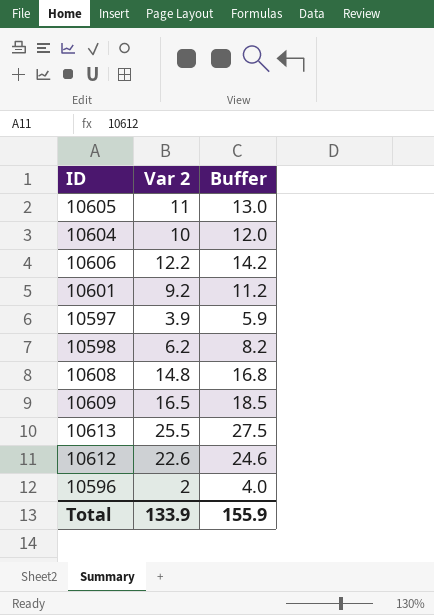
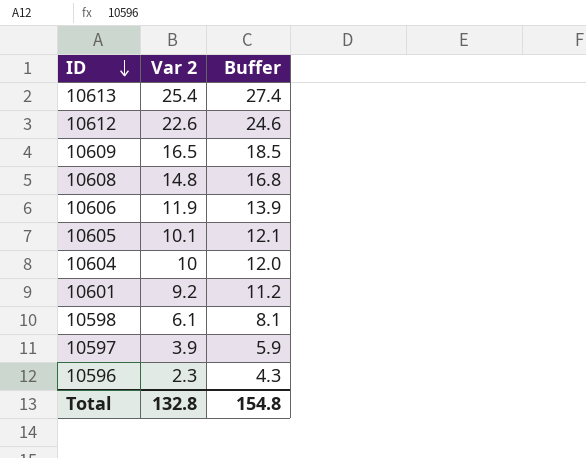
row order: none -> ID descending
10613 | Var 2: 25.5 -> 25.4
10613 | Buffer: 27.5 -> 27.4
10606 | Var 2: 12.2 -> 11.9
10606 | Buffer: 14.2 -> 13.9
10605 | Var 2: 11 -> 10.1
10605 | Buffer: 13.0 -> 12.1
10598 | Var 2: 6.2 -> 6.1
10598 | Buffer: 8.2 -> 8.1
10596 | Var 2: 2 -> 2.3
10596 | Buffer: 4.0 -> 4.3
Total | Var 2: 133.9 -> 132.8
Total | Buffer: 155.9 -> 154.8

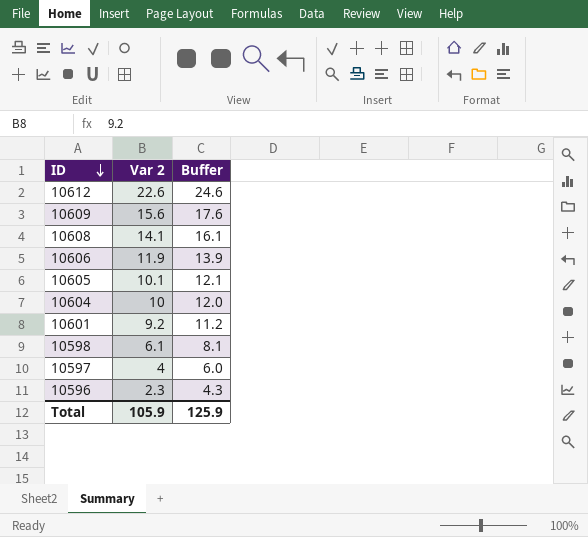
row 10613: 25.4 | 27.4 -> none
10609 | Var 2: 16.5 -> 15.6
10609 | Buffer: 18.5 -> 17.6
10608 | Var 2: 14.8 -> 14.1
10608 | Buffer: 16.8 -> 16.1
10597 | Var 2: 3.9 -> 4
10597 | Buffer: 5.9 -> 6.0
Total | Var 2: 132.8 -> 105.9
Total | Buffer: 154.8 -> 125.9

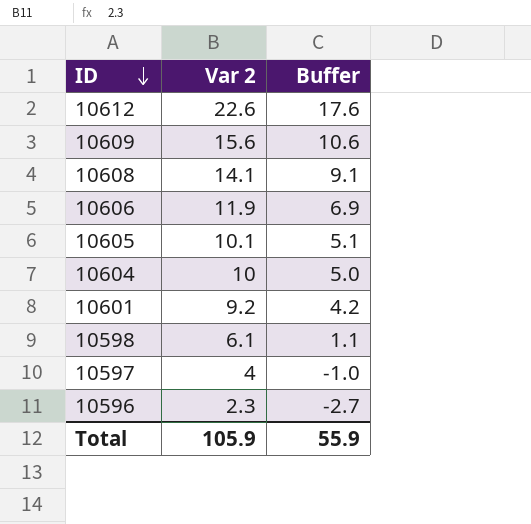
column Buffer | formula: [Var 2] + 2 -> [Var 2] - 5
Total | Buffer: 125.9 -> 55.9

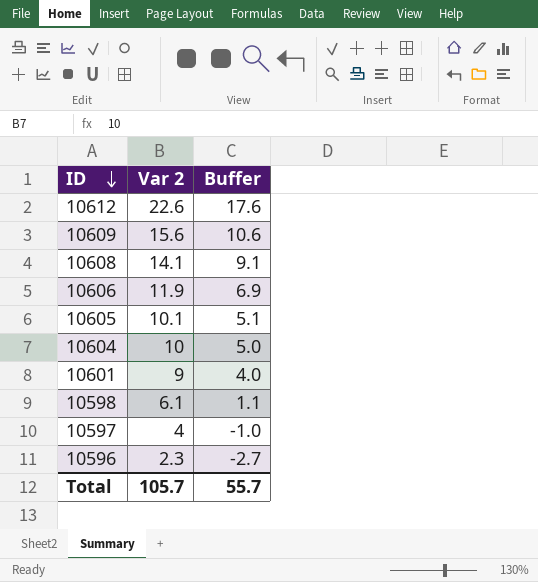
10601 | Var 2: 9.2 -> 9
10601 | Buffer: 4.2 -> 4.0
Total | Var 2: 105.9 -> 105.7
Total | Buffer: 55.9 -> 55.7

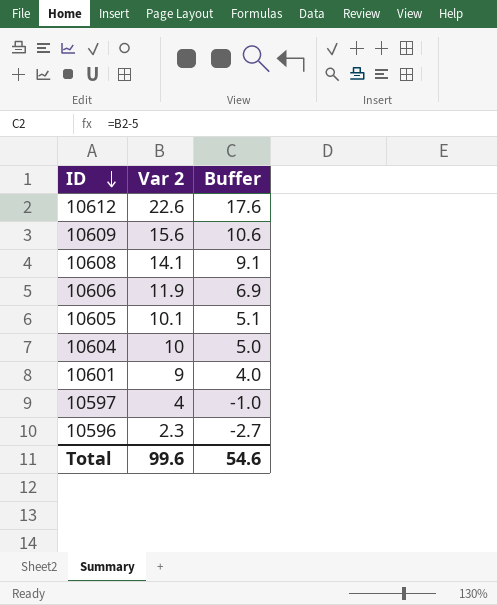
row 10598: 6.1 | 1.1 -> none
Total | Var 2: 105.7 -> 99.6
Total | Buffer: 55.7 -> 54.6

